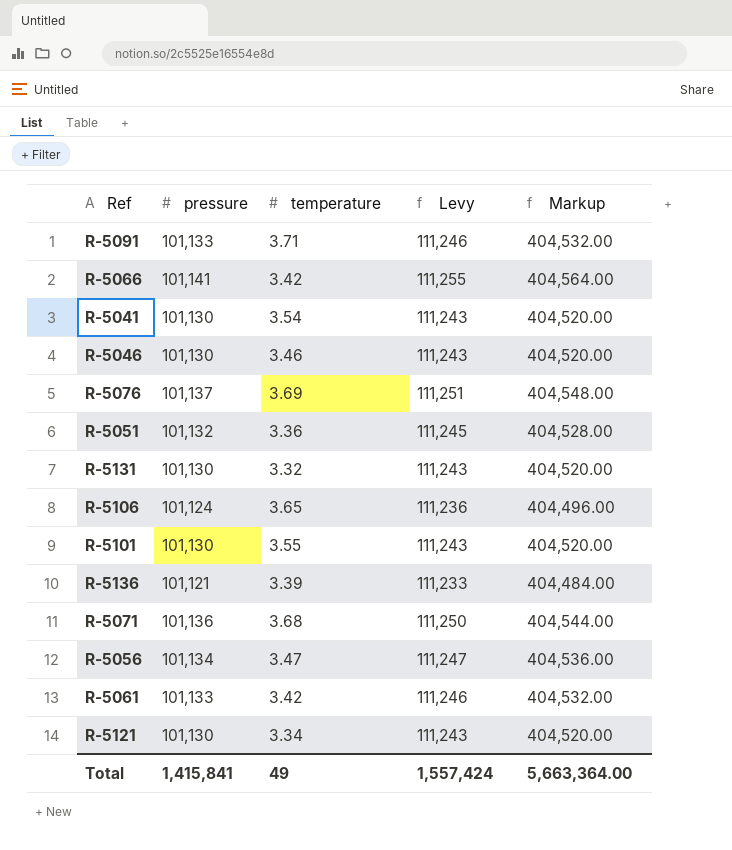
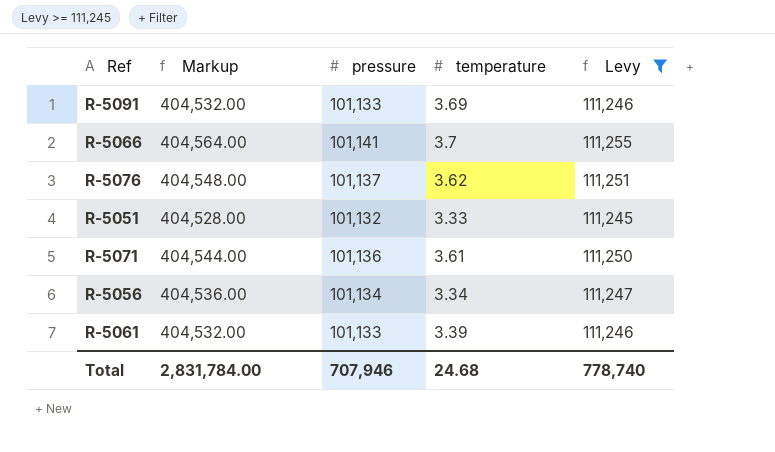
filter: none -> Levy >= 111,245
column Markup | position: 5 -> 2
R-5091 | temperature: 3.71 -> 3.69
R-5066 | temperature: 3.42 -> 3.7
R-5076 | temperature: 3.69 -> 3.62
R-5051 | temperature: 3.36 -> 3.33
R-5071 | temperature: 3.68 -> 3.61
R-5056 | temperature: 3.47 -> 3.34
R-5061 | temperature: 3.42 -> 3.39
Total | Markup: 5,663,364.00 -> 2,831,784.00
Total | pressure: 1,415,841 -> 707,946
Total | temperature: 49 -> 24.68
Total | Levy: 1,557,424 -> 778,740

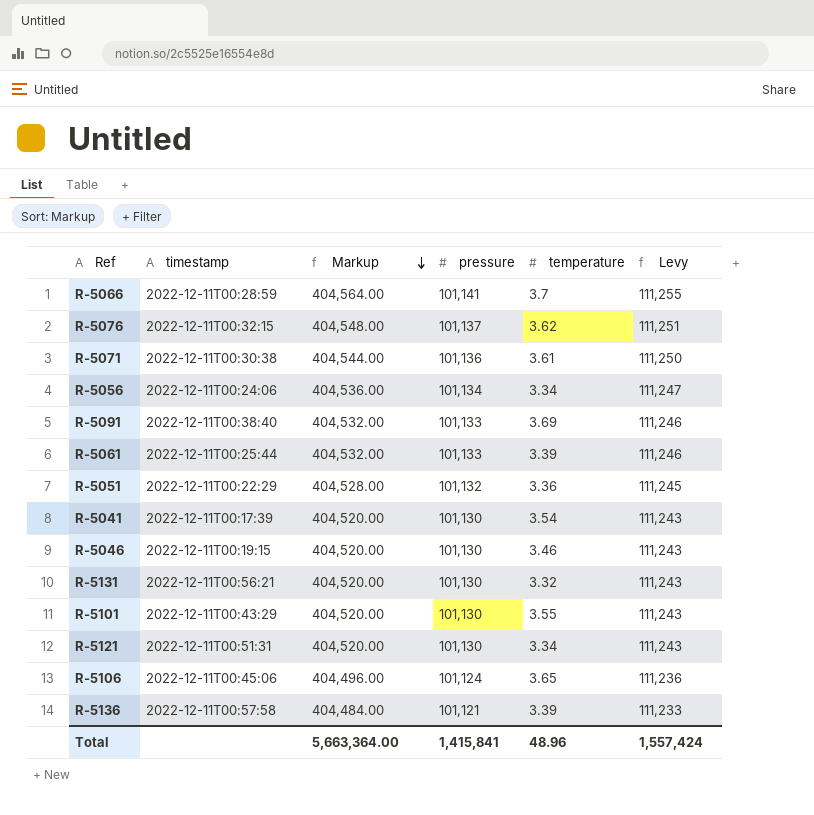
filter: Levy >= 111,245 -> none
row order: none -> Markup descending
column timestamp | position: none -> 2
R-5051 | temperature: 3.33 -> 3.36
Total | Markup: 2,831,784.00 -> 5,663,364.00
Total | pressure: 707,946 -> 1,415,841
Total | temperature: 24.68 -> 48.96
Total | Levy: 778,740 -> 1,557,424

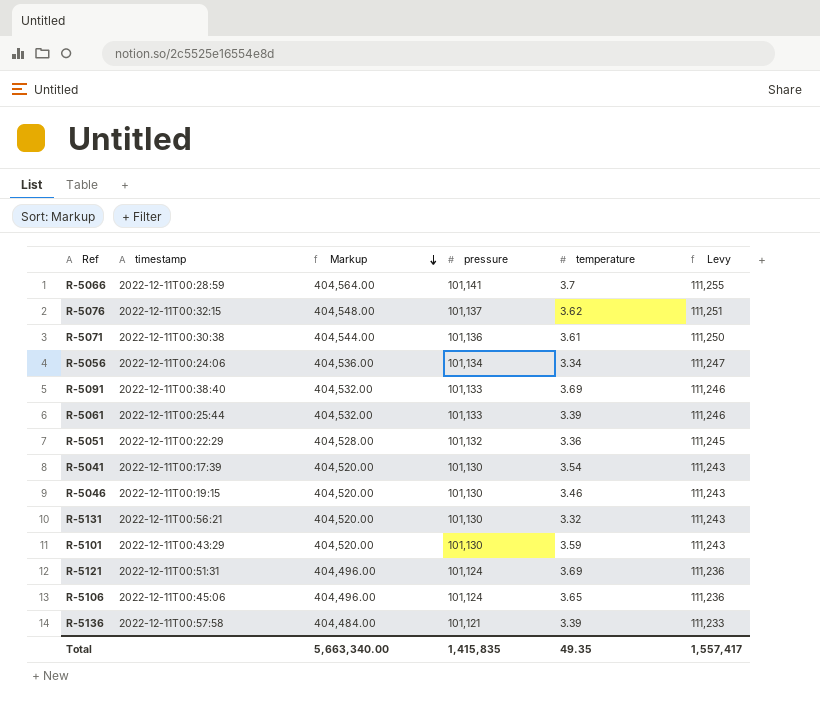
R-5101 | temperature: 3.55 -> 3.59
R-5121 | Markup: 404,520.00 -> 404,496.00
R-5121 | pressure: 101,130 -> 101,124
R-5121 | temperature: 3.34 -> 3.69
R-5121 | Levy: 111,243 -> 111,236
Total | Markup: 5,663,364.00 -> 5,663,340.00
Total | pressure: 1,415,841 -> 1,415,835
Total | temperature: 48.96 -> 49.35
Total | Levy: 1,557,424 -> 1,557,417

